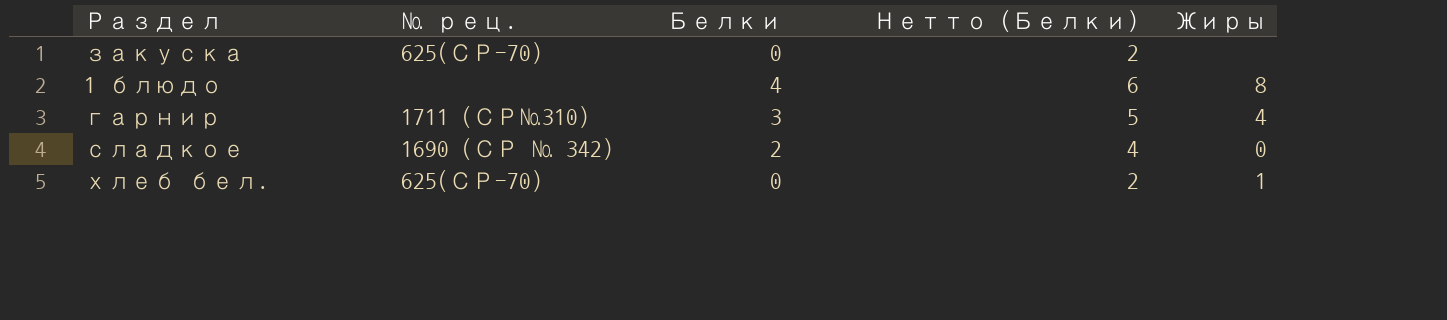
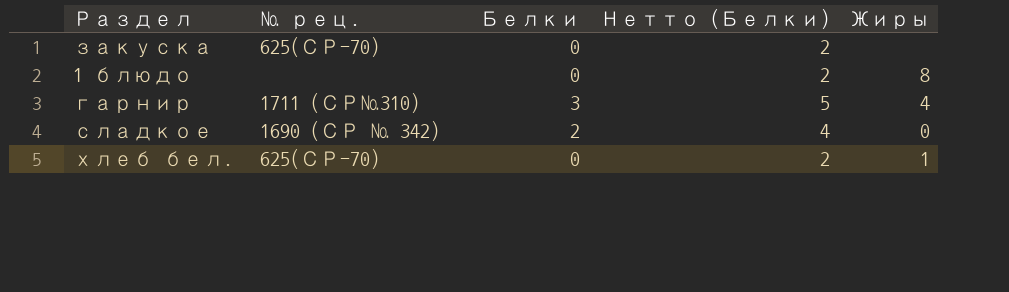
1 блюдо | Белки: 4 -> 0
1 блюдо | Нетто (Белки): 6 -> 2

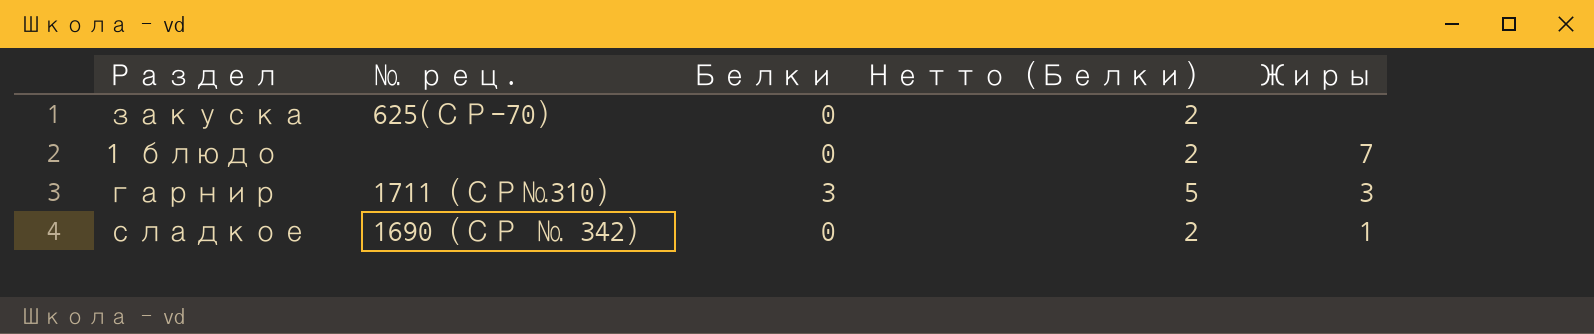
row хлеб бел.: 625(СР-70) | 0 | 2 | 1 -> none
1 блюдо | Жиры: 8 -> 7
гарнир | Жиры: 4 -> 3
сладкое | Белки: 2 -> 0
сладкое | Нетто (Белки): 4 -> 2
сладкое | Жиры: 0 -> 1

